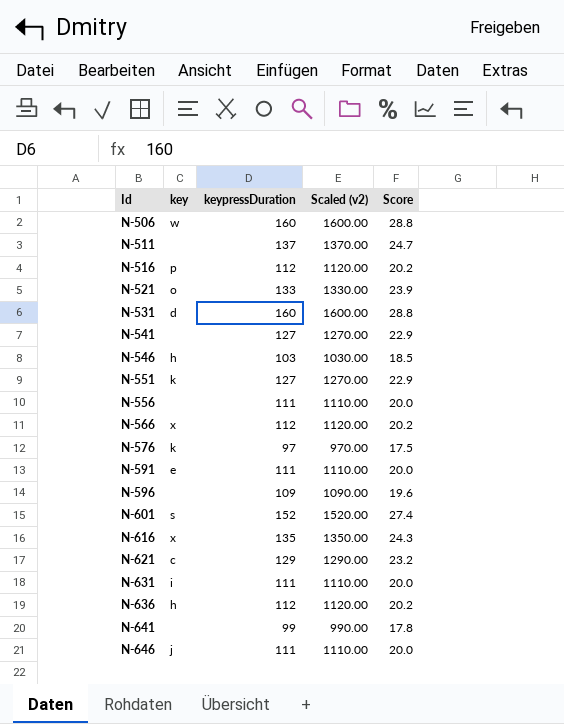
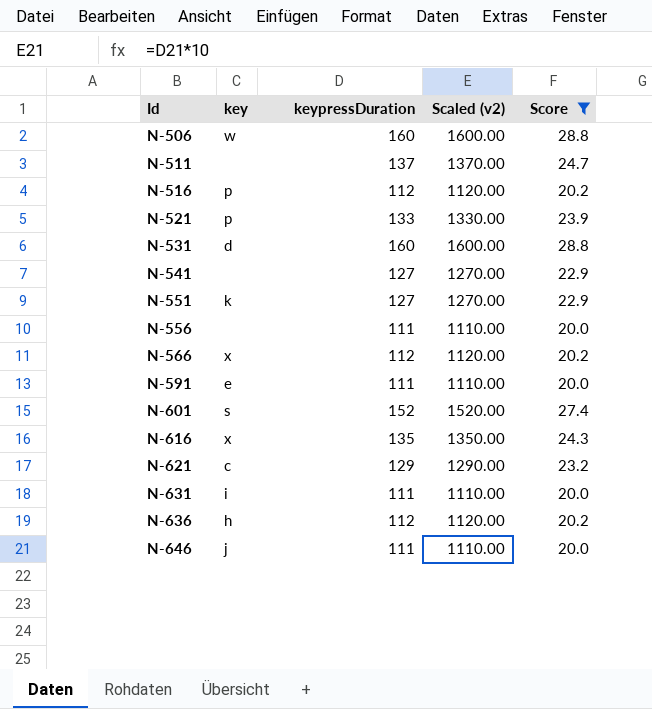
filter: none -> Score >= 20.0
N-521 | key: o -> p

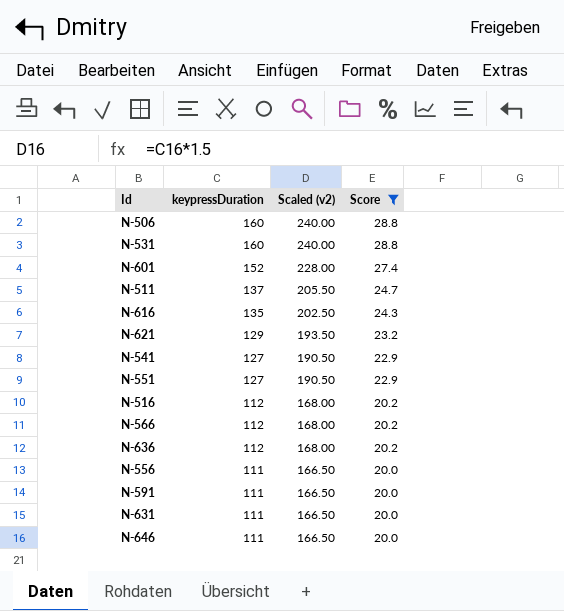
row order: Id ascending -> keypressDuration descending
column key | position: 2 -> none
column Scaled (v2) | formula: [keypressDuration] * 10 -> [keypressDuration] * 1.5
row N-521: p | 133 | 1330.00 | 23.9 -> none

